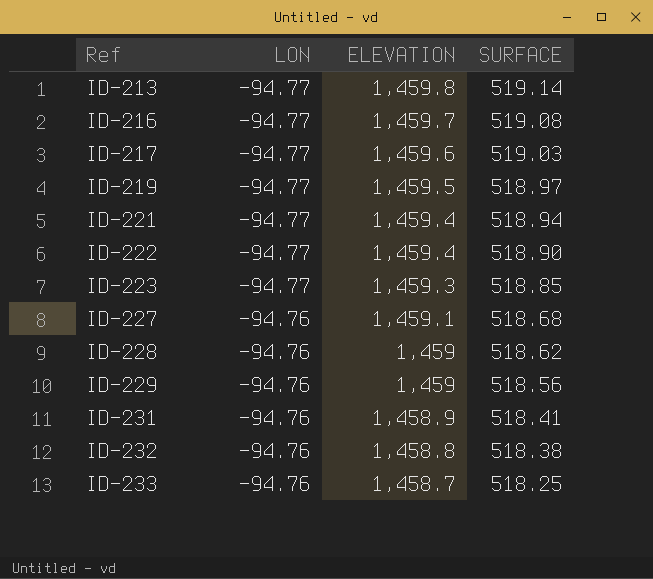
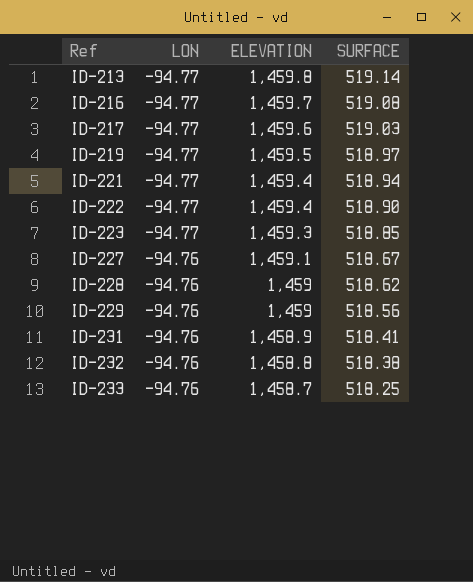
ID-227 | SURFACE: 518.68 -> 518.67

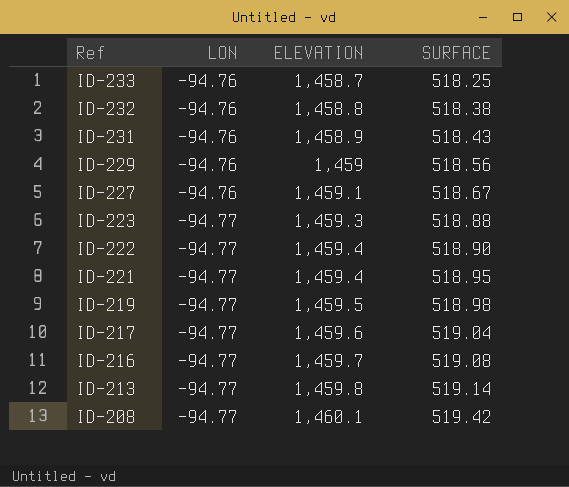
row order: Ref ascending -> Ref descending
row ID-228: -94.76 | 1,459 | 518.62 -> none
ID-231 | SURFACE: 518.41 -> 518.43
ID-223 | SURFACE: 518.85 -> 518.88
ID-221 | SURFACE: 518.94 -> 518.95
ID-219 | SURFACE: 518.97 -> 518.98
ID-217 | SURFACE: 519.03 -> 519.04
row ID-208: none -> -94.77 | 1,460.1 | 519.42

